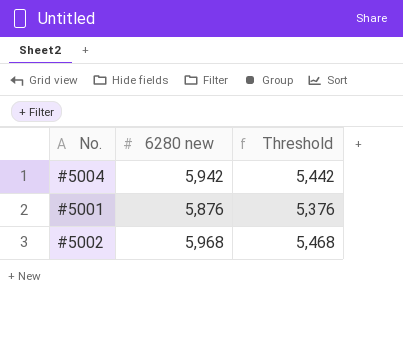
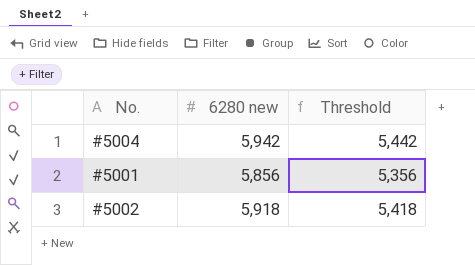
#5001 | 6280 new: 5,876 -> 5,856
#5001 | Threshold: 5,376 -> 5,356
#5002 | 6280 new: 5,968 -> 5,918
#5002 | Threshold: 5,468 -> 5,418

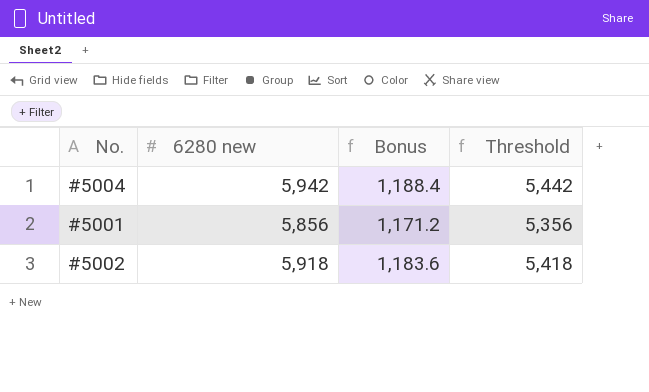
column Bonus | formula: none -> [6280 new] * 0.2

